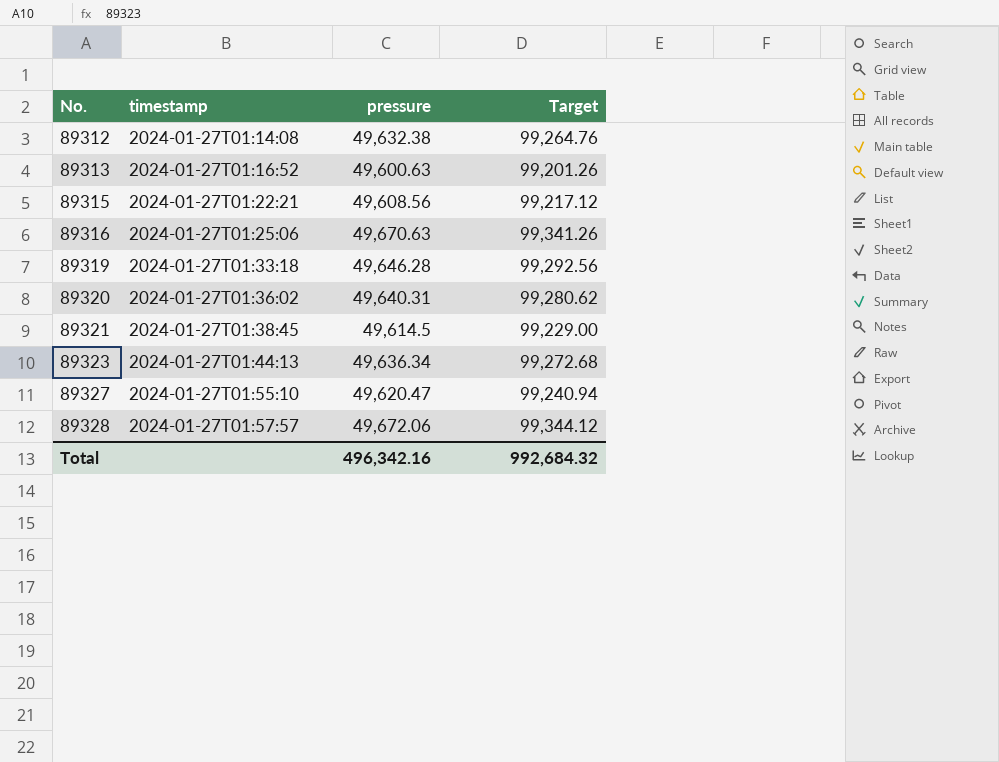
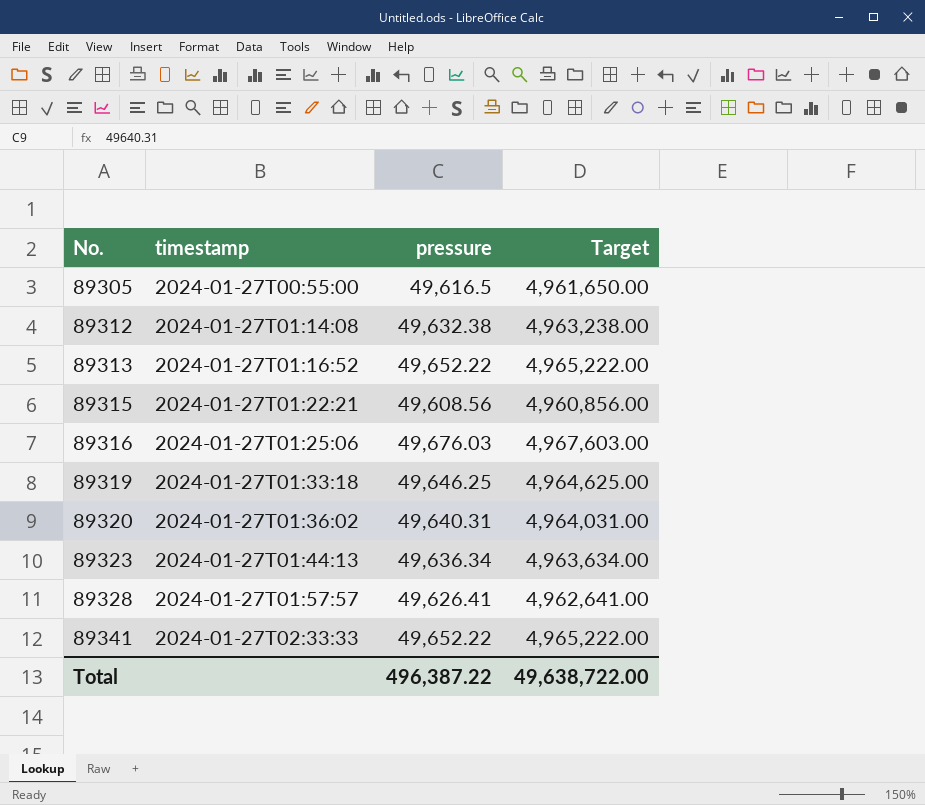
column Target | formula: [pressure] * 2 -> [pressure] * 100
row 89321: 2024-01-27T01:38:45 | 49,614.5 | 99,229.00 -> none
row 89327: 2024-01-27T01:55:10 | 49,620.47 | 99,240.94 -> none
row 89305: none -> 2024-01-27T00:55:00 | 49,616.5 | 4,961,650.00
89313 | pressure: 49,600.63 -> 49,652.22
89316 | pressure: 49,670.63 -> 49,676.03
89319 | pressure: 49,646.28 -> 49,646.25
89328 | pressure: 49,672.06 -> 49,626.41
row 89341: none -> 2024-01-27T02:33:33 | 49,652.22 | 4,965,222.00
Total | pressure: 496,342.16 -> 496,387.22
Total | Target: 992,684.32 -> 49,638,722.00

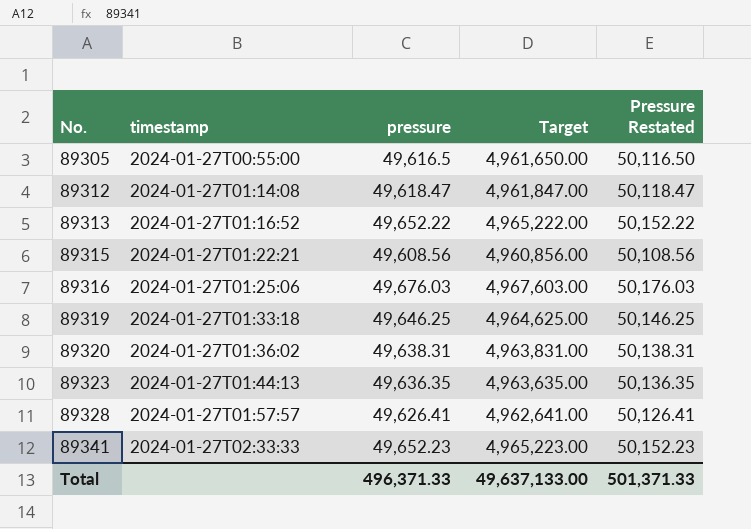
column Pressure Restated | formula: none -> [pressure] + 500
89312 | pressure: 49,632.38 -> 49,618.47
89312 | Target: 4,963,238.00 -> 4,961,847.00
89320 | pressure: 49,640.31 -> 49,638.31
89320 | Target: 4,964,031.00 -> 4,963,831.00
89323 | pressure: 49,636.34 -> 49,636.35
89323 | Target: 4,963,634.00 -> 4,963,635.00
89341 | pressure: 49,652.22 -> 49,652.23
89341 | Target: 4,965,222.00 -> 4,965,223.00
Total | pressure: 496,387.22 -> 496,371.33
Total | Target: 49,638,722.00 -> 49,637,133.00

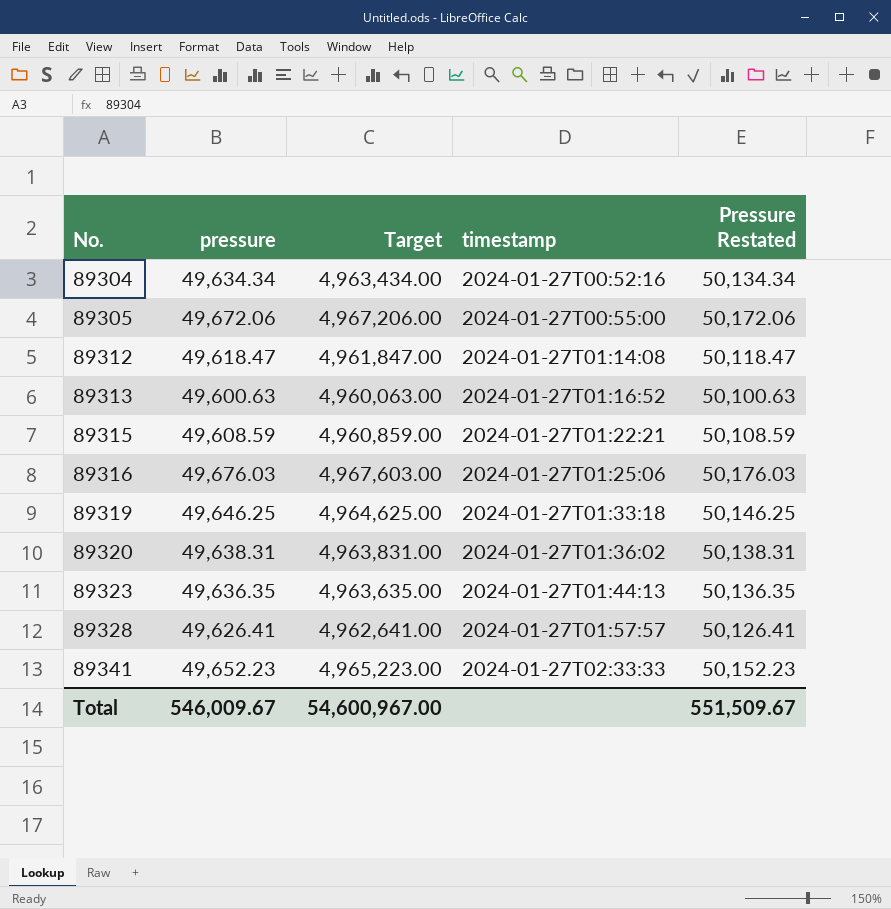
column timestamp | position: 2 -> 4
row 89304: none -> 49,634.34 | 4,963,434.00 | 2024-01-27T00:52:16 | 50,134.34
89305 | pressure: 49,616.5 -> 49,672.06
89305 | Target: 4,961,650.00 -> 4,967,206.00
89305 | Pressure Restated: 50,116.50 -> 50,172.06
89313 | pressure: 49,652.22 -> 49,600.63
89313 | Target: 4,965,222.00 -> 4,960,063.00
89313 | Pressure Restated: 50,152.22 -> 50,100.63
89315 | pressure: 49,608.56 -> 49,608.59
89315 | Target: 4,960,856.00 -> 4,960,859.00
89315 | Pressure Restated: 50,108.56 -> 50,108.59
Total | pressure: 496,371.33 -> 546,009.67
Total | Target: 49,637,133.00 -> 54,600,967.00
Total | Pressure Restated: 501,371.33 -> 551,509.67

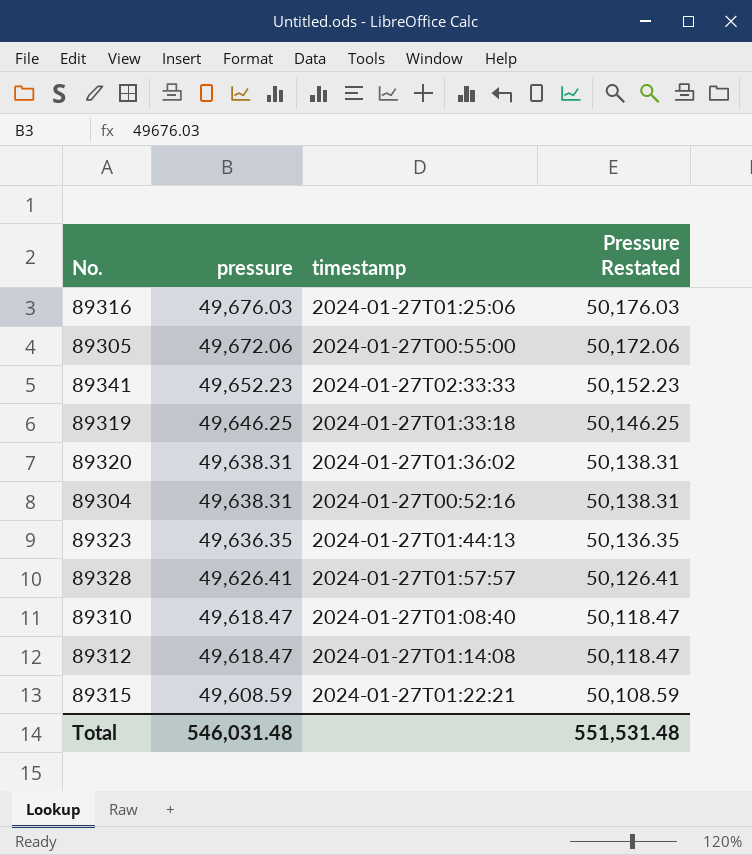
row order: No. ascending -> pressure descending
column Target | formula: [pressure] * 100 -> none
row 89313: 49,600.63 | 4,960,063.00 | 2024-01-27T01:16:52 | 50,100.63 -> none
89304 | pressure: 49,634.34 -> 49,638.31
89304 | Pressure Restated: 50,134.34 -> 50,138.31
row 89310: none -> 49,618.47 | 2024-01-27T01:08:40 | 50,118.47
Total | pressure: 546,009.67 -> 546,031.48
Total | Pressure Restated: 551,509.67 -> 551,531.48

